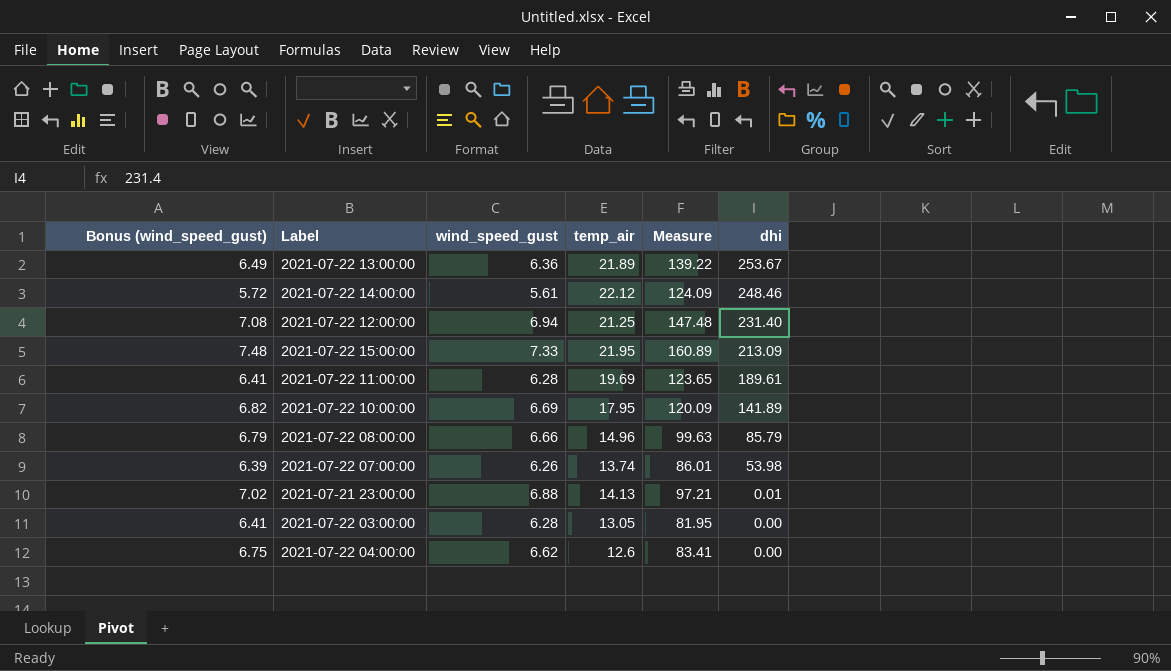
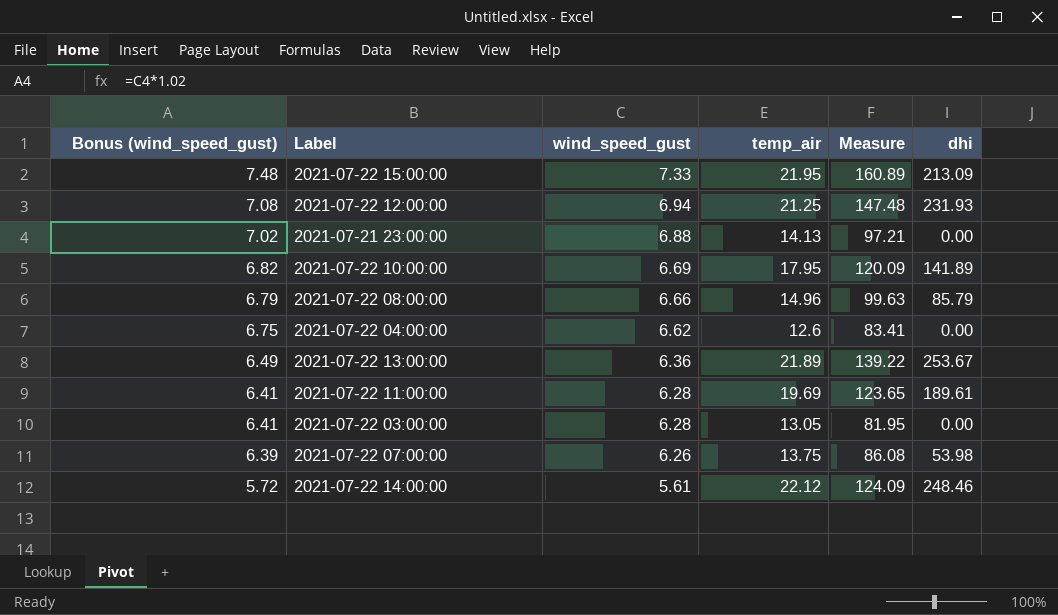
row order: dhi descending -> Bonus (wind_speed_gust) descending
2021-07-22 12:00:00 | dhi: 231.40 -> 231.93
2021-07-21 23:00:00 | dhi: 0.01 -> 0.00
2021-07-22 07:00:00 | temp_air: 13.74 -> 13.75
2021-07-22 07:00:00 | Measure: 86.01 -> 86.08

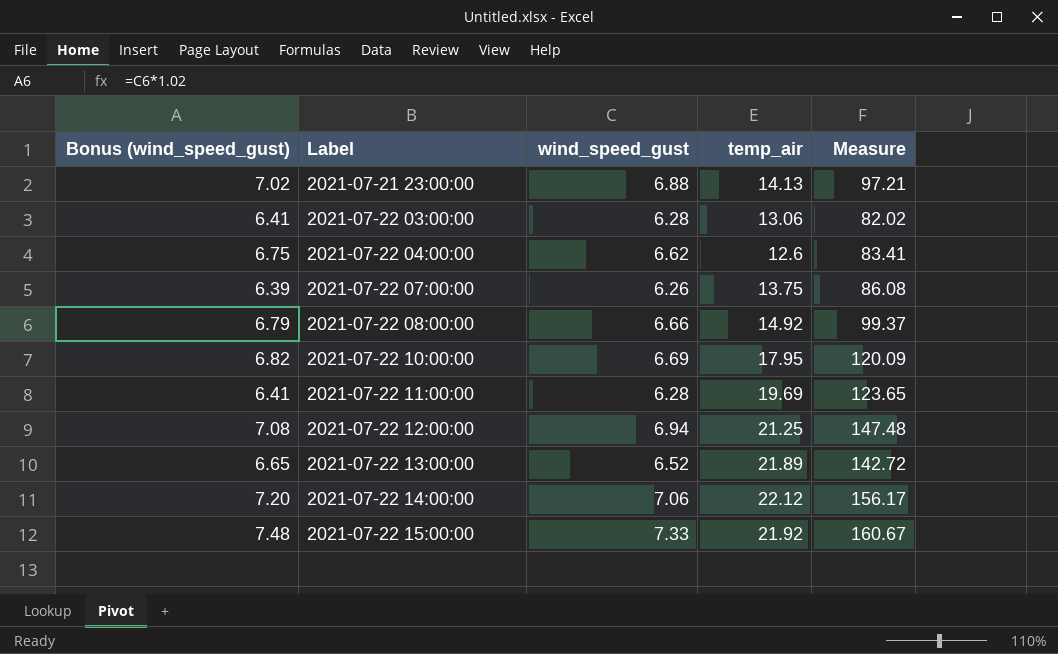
row order: Bonus (wind_speed_gust) descending -> Label ascending
column dhi | position: 6 -> none
2021-07-22 03:00:00 | temp_air: 13.05 -> 13.06
2021-07-22 03:00:00 | Measure: 81.95 -> 82.02
2021-07-22 08:00:00 | temp_air: 14.96 -> 14.92
2021-07-22 08:00:00 | Measure: 99.63 -> 99.37
2021-07-22 13:00:00 | Bonus (wind_speed_gust): 6.49 -> 6.65
2021-07-22 13:00:00 | wind_speed_gust: 6.36 -> 6.52
2021-07-22 13:00:00 | Measure: 139.22 -> 142.72
2021-07-22 14:00:00 | Bonus (wind_speed_gust): 5.72 -> 7.20
2021-07-22 14:00:00 | wind_speed_gust: 5.61 -> 7.06
2021-07-22 14:00:00 | Measure: 124.09 -> 156.17
2021-07-22 15:00:00 | temp_air: 21.95 -> 21.92
2021-07-22 15:00:00 | Measure: 160.89 -> 160.67

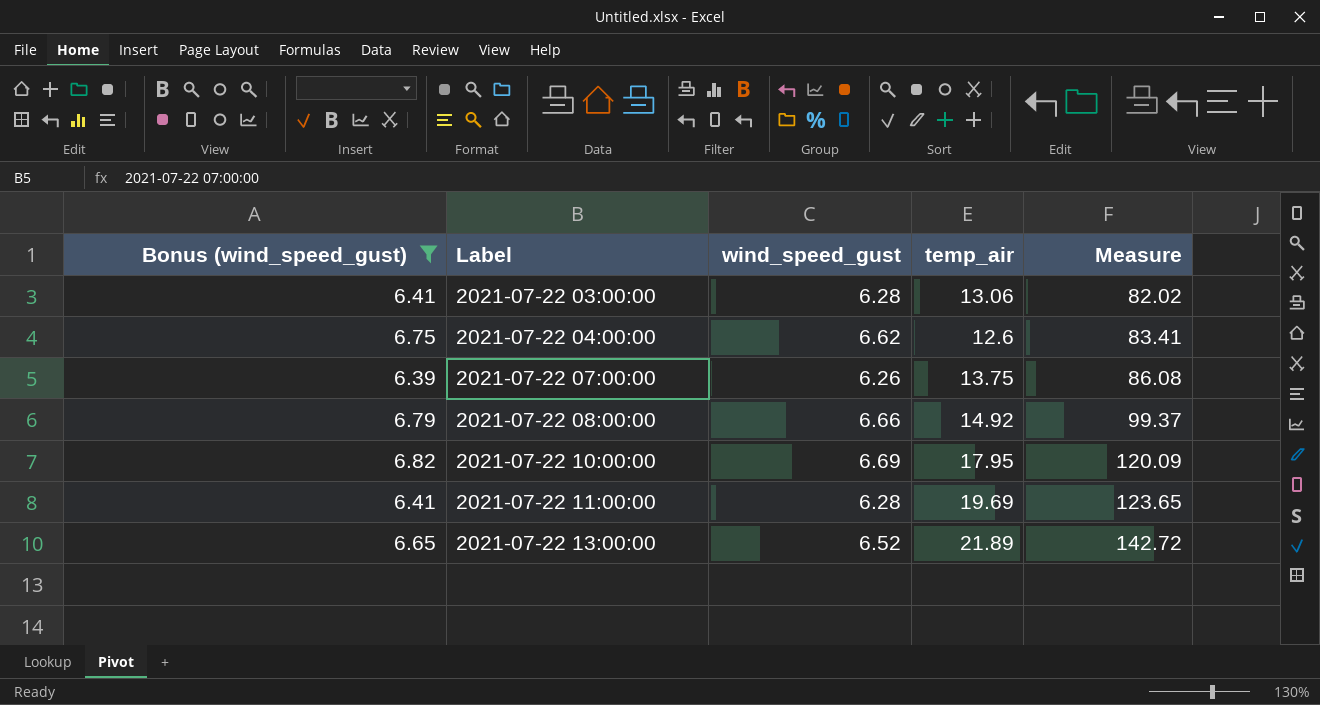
filter: none -> Bonus (wind_speed_gust) <= 6.82

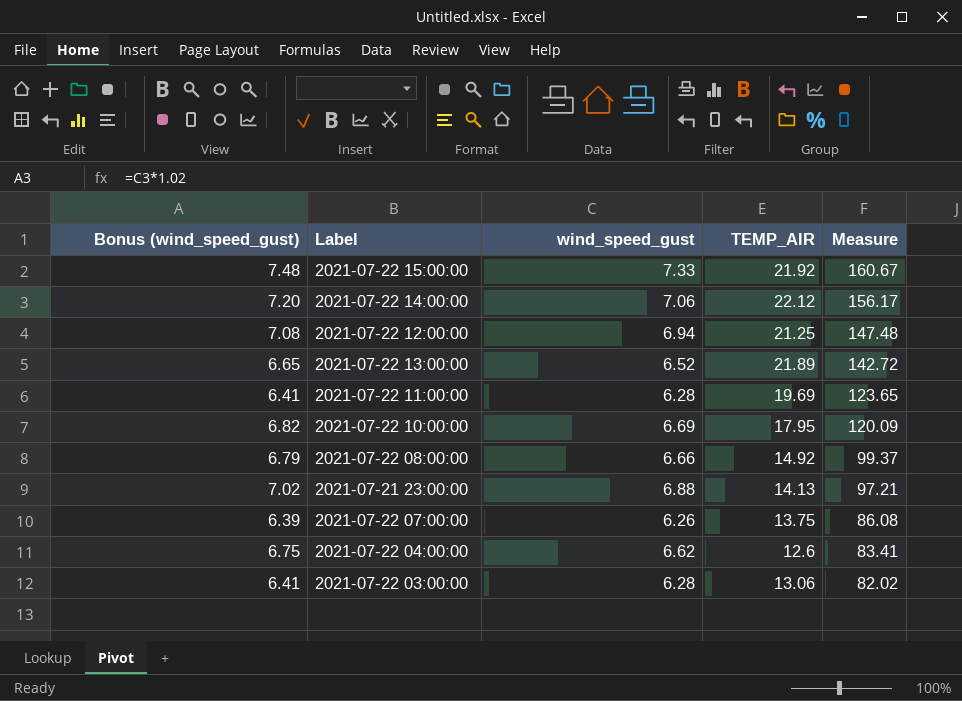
filter: Bonus (wind_speed_gust) <= 6.82 -> none
row order: Label ascending -> Measure descending
column name: temp_air -> TEMP_AIR

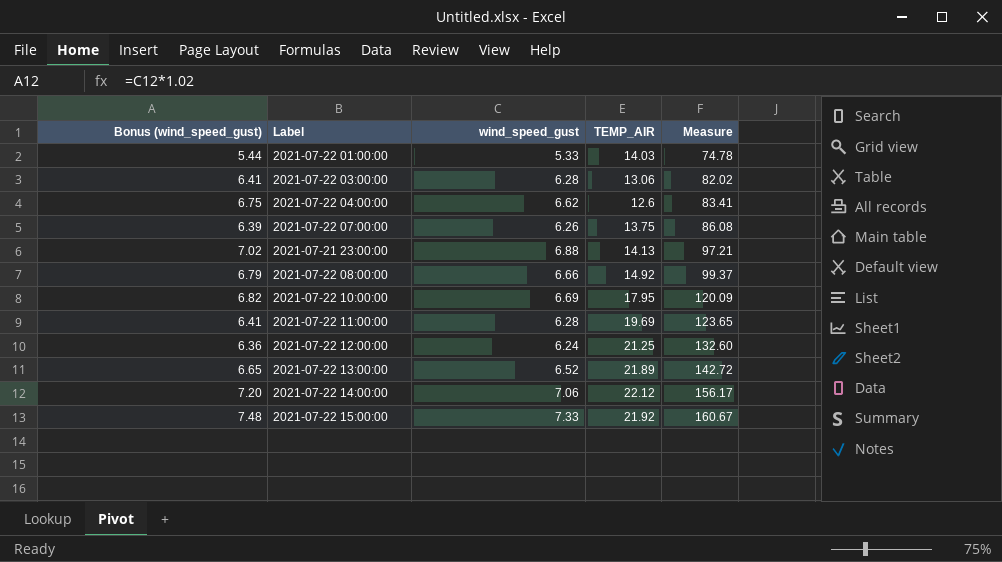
row order: Measure descending -> Measure ascending
row 2021-07-22 01:00:00: none -> 5.44 | 5.33 | 14.03 | 74.78
2021-07-22 12:00:00 | Bonus (wind_speed_gust): 7.08 -> 6.36
2021-07-22 12:00:00 | wind_speed_gust: 6.94 -> 6.24
2021-07-22 12:00:00 | Measure: 147.48 -> 132.60

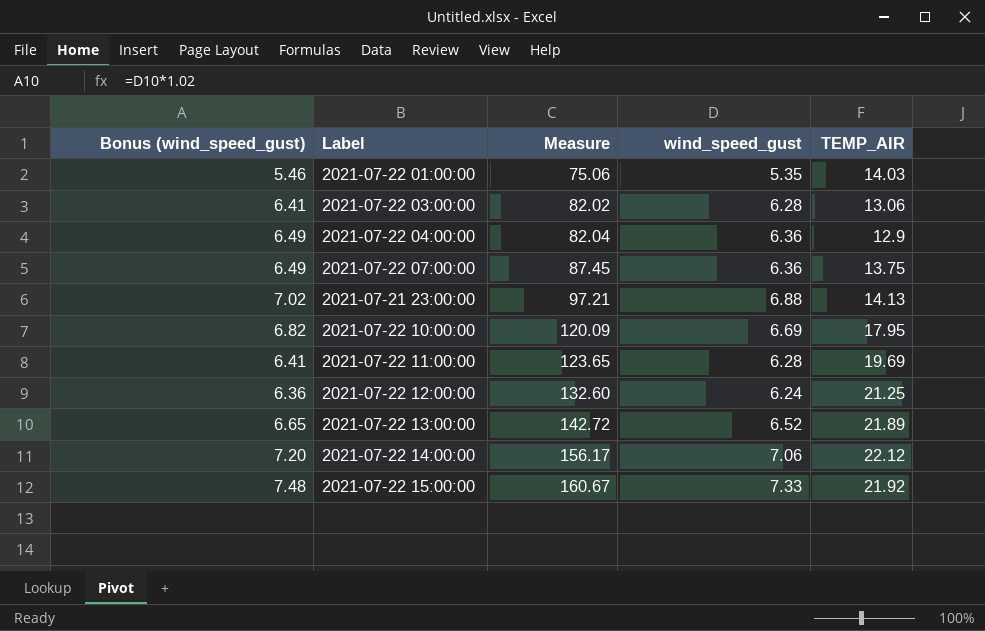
column Measure | position: 5 -> 3
row 2021-07-22 08:00:00: 6.79 | 6.66 | 14.92 | 99.37 -> none
2021-07-22 01:00:00 | Bonus (wind_speed_gust): 5.44 -> 5.46
2021-07-22 01:00:00 | Measure: 74.78 -> 75.06
2021-07-22 01:00:00 | wind_speed_gust: 5.33 -> 5.35
2021-07-22 04:00:00 | Bonus (wind_speed_gust): 6.75 -> 6.49
2021-07-22 04:00:00 | Measure: 83.41 -> 82.04
2021-07-22 04:00:00 | wind_speed_gust: 6.62 -> 6.36
2021-07-22 04:00:00 | TEMP_AIR: 12.6 -> 12.9
2021-07-22 07:00:00 | Bonus (wind_speed_gust): 6.39 -> 6.49
2021-07-22 07:00:00 | Measure: 86.08 -> 87.45
2021-07-22 07:00:00 | wind_speed_gust: 6.26 -> 6.36

